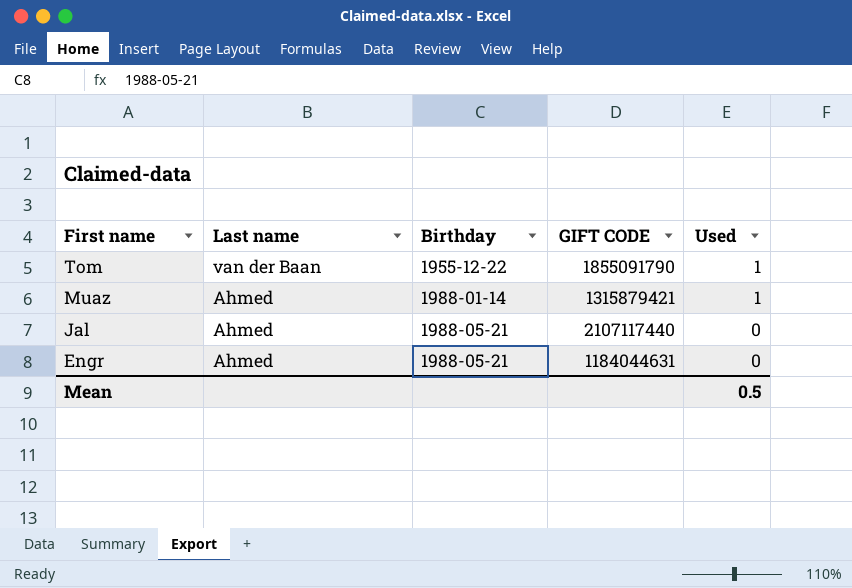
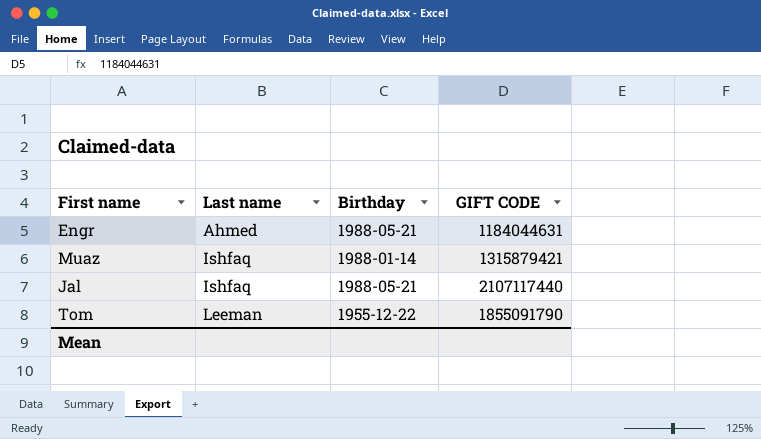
row order: First name descending -> Last name ascending
column Used | position: 5 -> none
Muaz | Last name: Ahmed -> Ishfaq
Jal | Last name: Ahmed -> Ishfaq
Tom | Last name: van der Baan -> Leeman

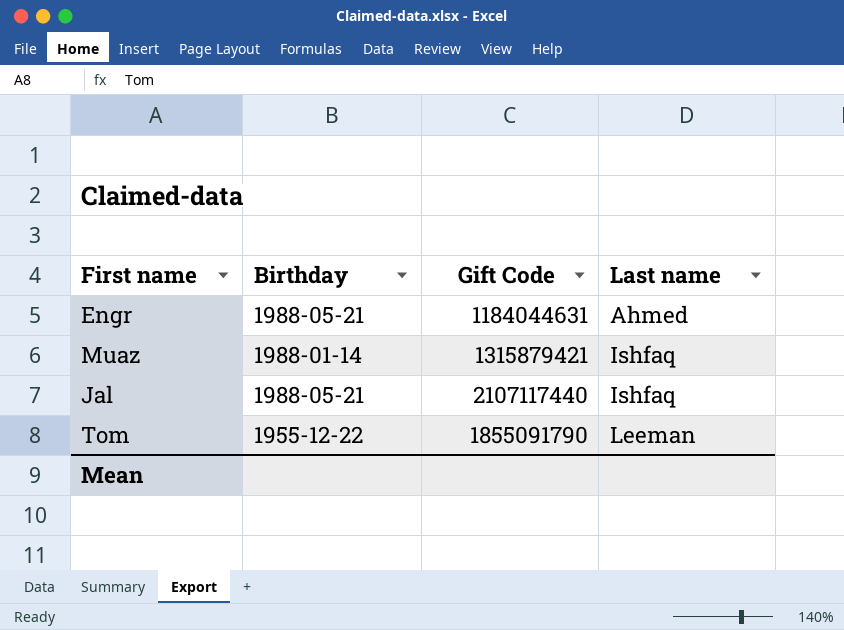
column name: GIFT CODE -> Gift Code
column Last name | position: 2 -> 4

